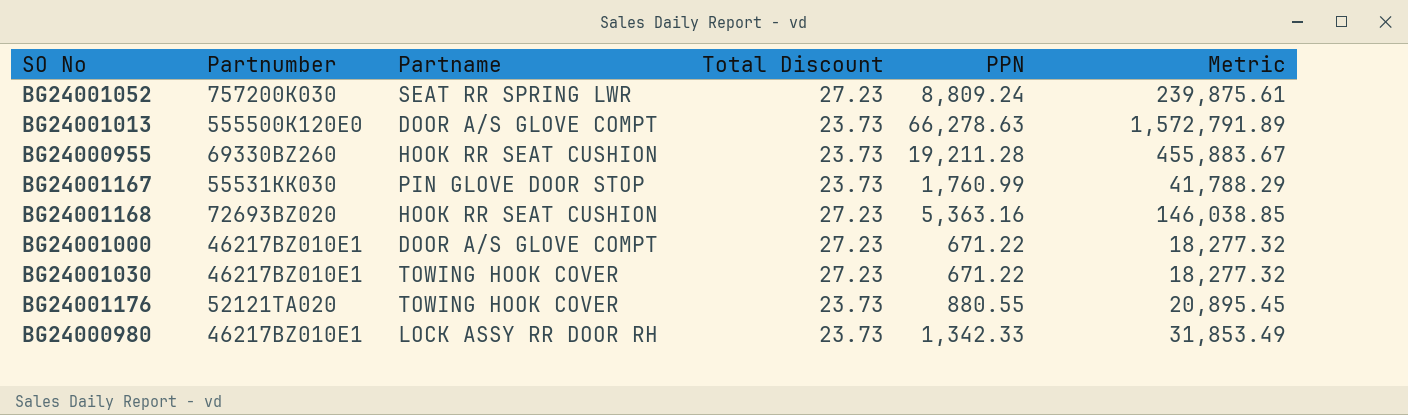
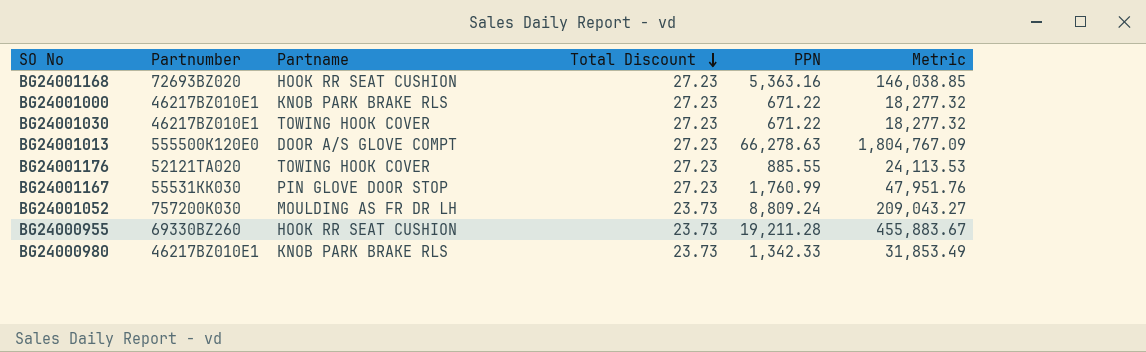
row order: none -> Total Discount descending
BG24001000 | Partname: DOOR A/S GLOVE COMPT -> KNOB PARK BRAKE RLS
BG24001013 | Total Discount: 23.73 -> 27.23
BG24001013 | Metric: 1,572,791.89 -> 1,804,767.09
BG24001176 | Total Discount: 23.73 -> 27.23
BG24001176 | PPN: 880.55 -> 885.55
BG24001176 | Metric: 20,895.45 -> 24,113.53
BG24001167 | Total Discount: 23.73 -> 27.23
BG24001167 | Metric: 41,788.29 -> 47,951.76
BG24001052 | Partname: SEAT RR SPRING LWR -> MOULDING AS FR DR LH
BG24001052 | Total Discount: 27.23 -> 23.73
BG24001052 | Metric: 239,875.61 -> 209,043.27
BG24000980 | Partname: LOCK ASSY RR DOOR RH -> KNOB PARK BRAKE RLS

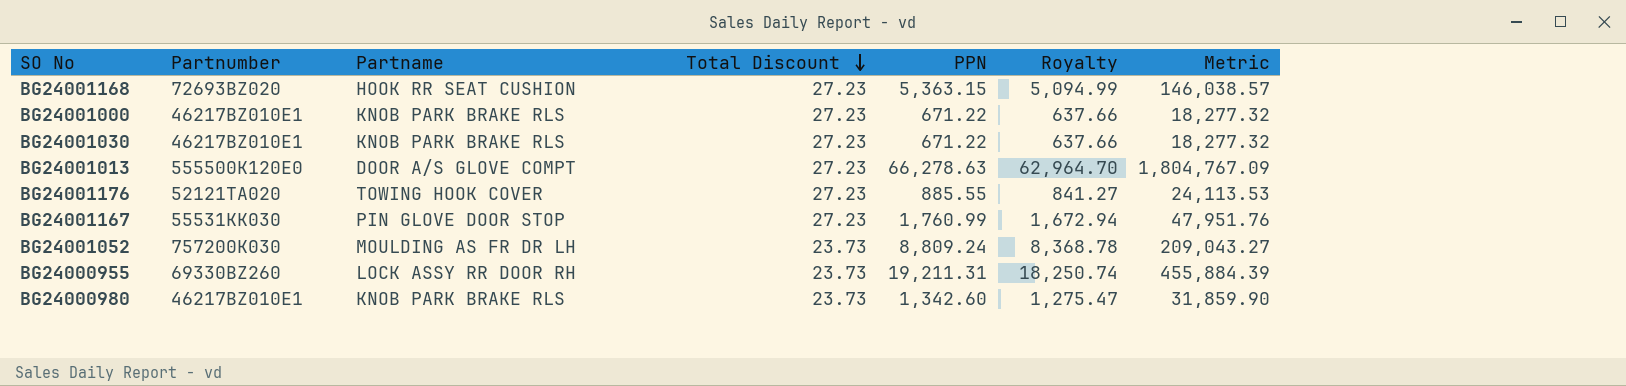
column Royalty | formula: none -> [PPN] * 0.95
BG24001168 | PPN: 5,363.16 -> 5,363.15
BG24001168 | Metric: 146,038.85 -> 146,038.57
BG24001030 | Partname: TOWING HOOK COVER -> KNOB PARK BRAKE RLS
BG24000955 | Partname: HOOK RR SEAT CUSHION -> LOCK ASSY RR DOOR RH
BG24000955 | PPN: 19,211.28 -> 19,211.31
BG24000955 | Metric: 455,883.67 -> 455,884.39
BG24000980 | PPN: 1,342.33 -> 1,342.60
BG24000980 | Metric: 31,853.49 -> 31,859.90

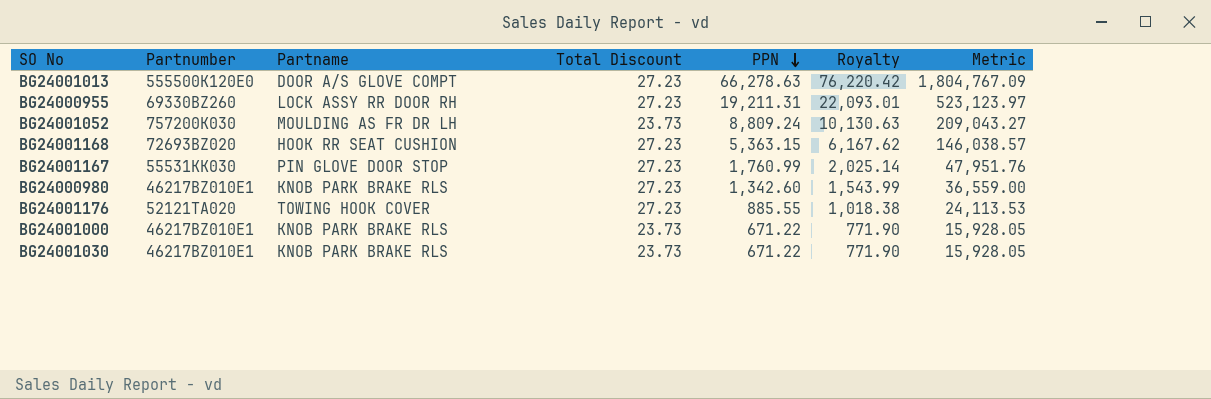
row order: Total Discount descending -> PPN descending
column Royalty | formula: [PPN] * 0.95 -> [PPN] * 1.15
BG24000955 | Total Discount: 23.73 -> 27.23
BG24000955 | Metric: 455,884.39 -> 523,123.97
BG24000980 | Total Discount: 23.73 -> 27.23
BG24000980 | Metric: 31,859.90 -> 36,559.00
BG24001000 | Total Discount: 27.23 -> 23.73
BG24001000 | Metric: 18,277.32 -> 15,928.05
BG24001030 | Total Discount: 27.23 -> 23.73
BG24001030 | Metric: 18,277.32 -> 15,928.05

